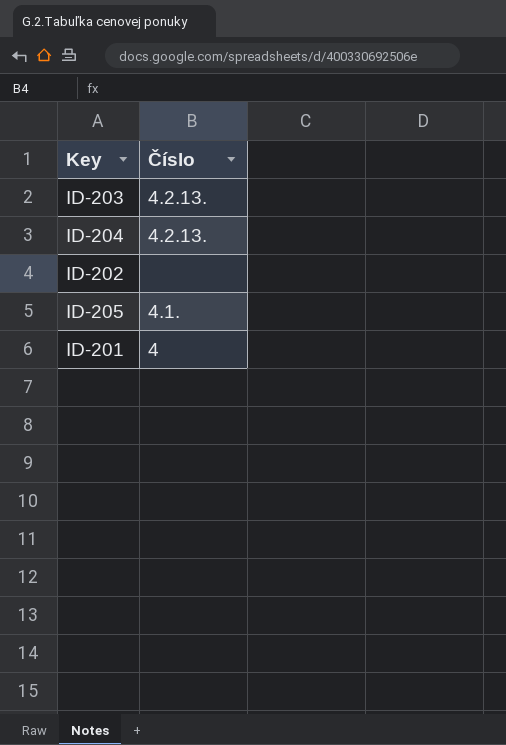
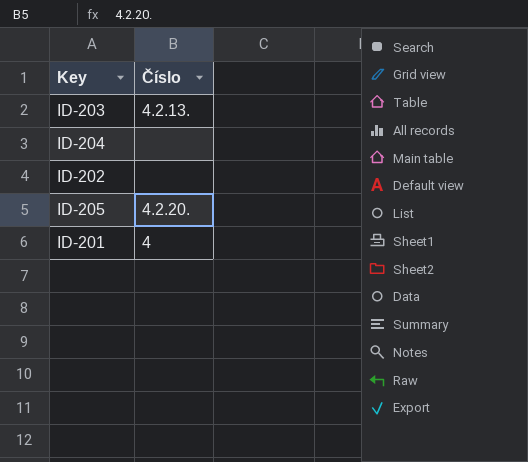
ID-204 | Číslo: 4.2.13. -> none
ID-205 | Číslo: 4.1. -> 4.2.20.

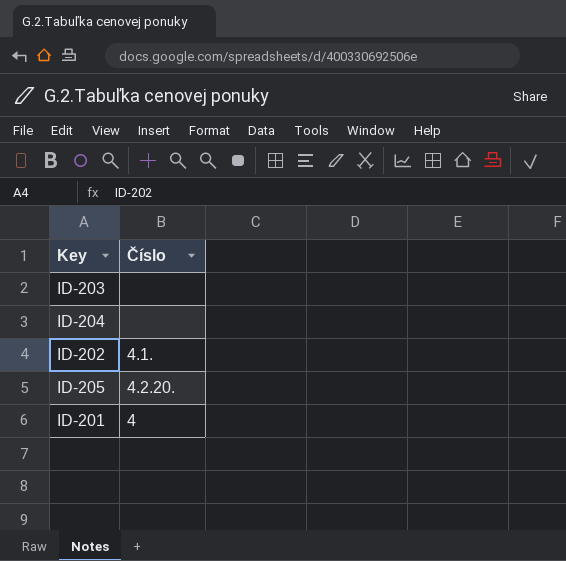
ID-203 | Číslo: 4.2.13. -> none
ID-202 | Číslo: none -> 4.1.

